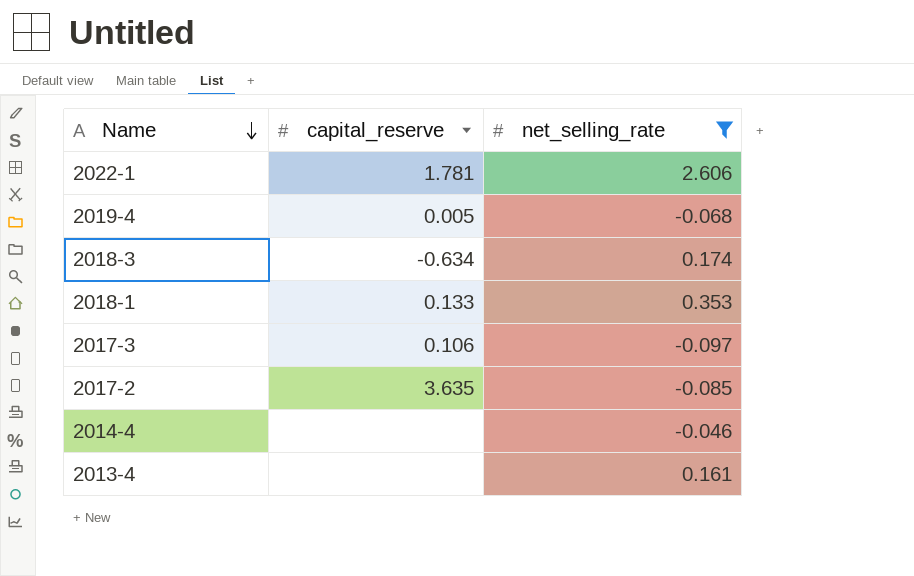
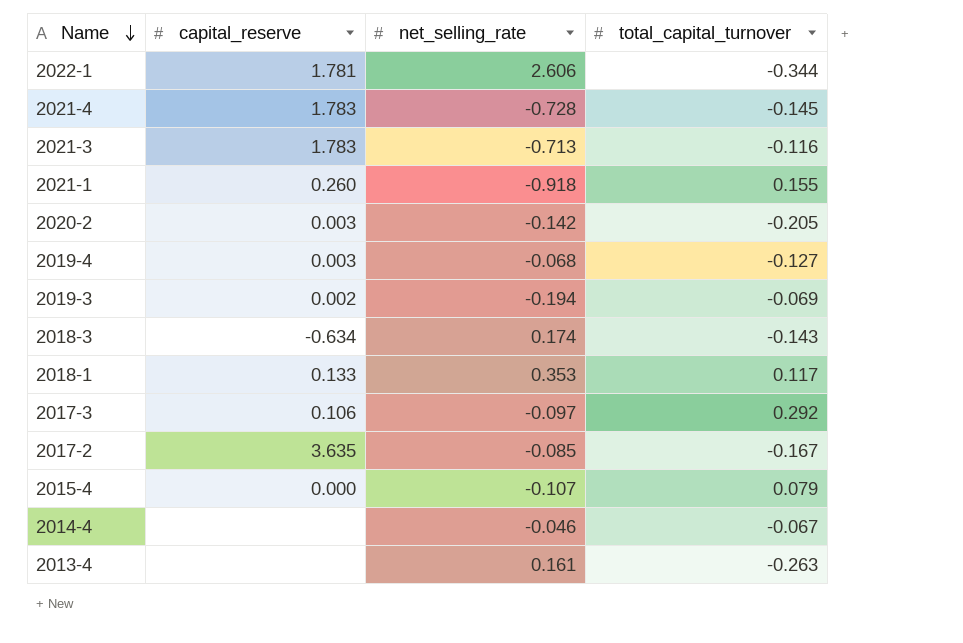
filter: net_selling_rate >= -0.097 -> none
column total_capital_turnover | position: none -> 4
2019-4 | capital_reserve: 0.005 -> 0.003

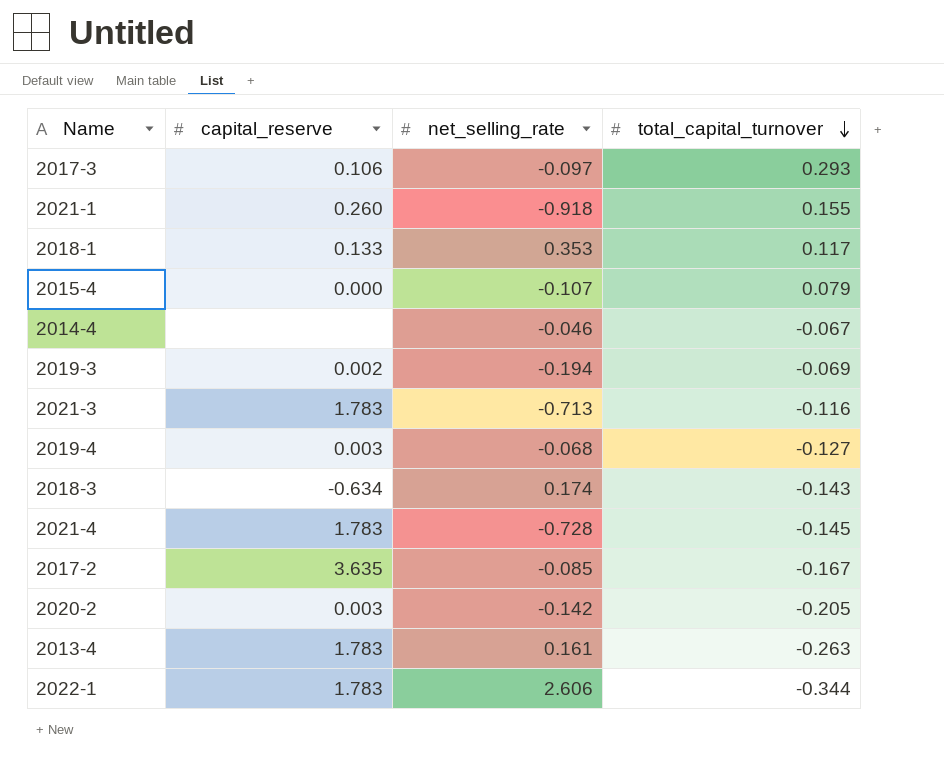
row order: Name descending -> total_capital_turnover descending
2017-3 | total_capital_turnover: 0.292 -> 0.293
2013-4 | capital_reserve: none -> 1.783
2022-1 | capital_reserve: 1.781 -> 1.783

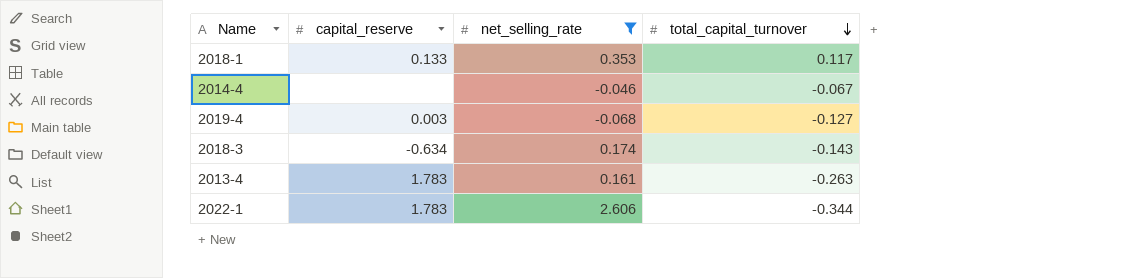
filter: none -> net_selling_rate >= -0.068

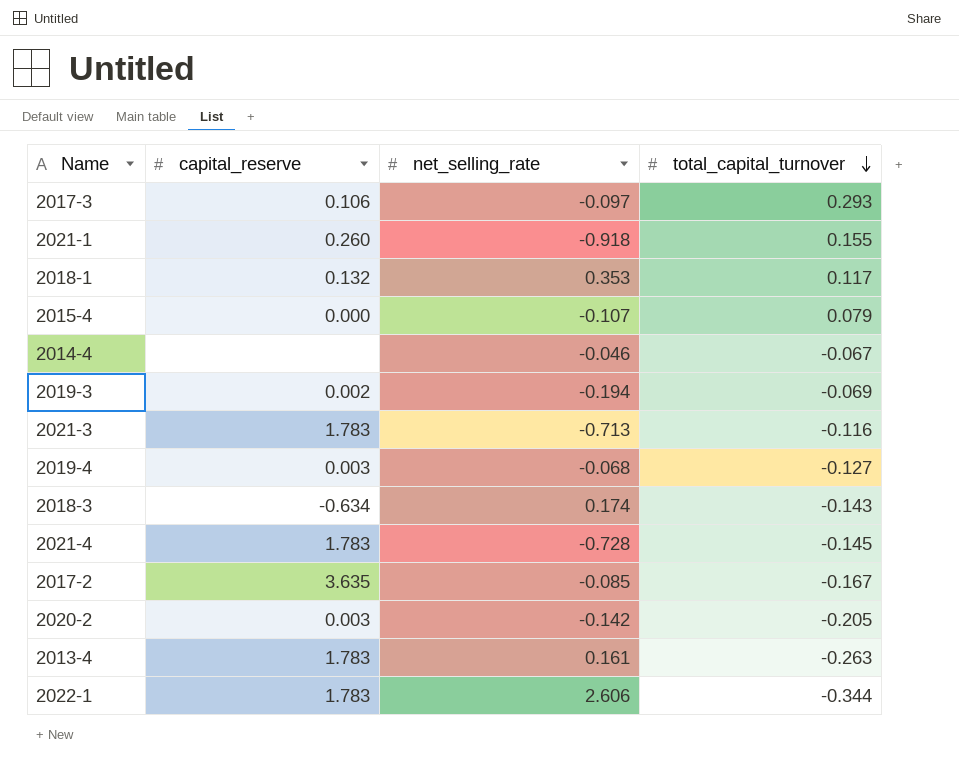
filter: net_selling_rate >= -0.068 -> none
2018-1 | capital_reserve: 0.133 -> 0.132

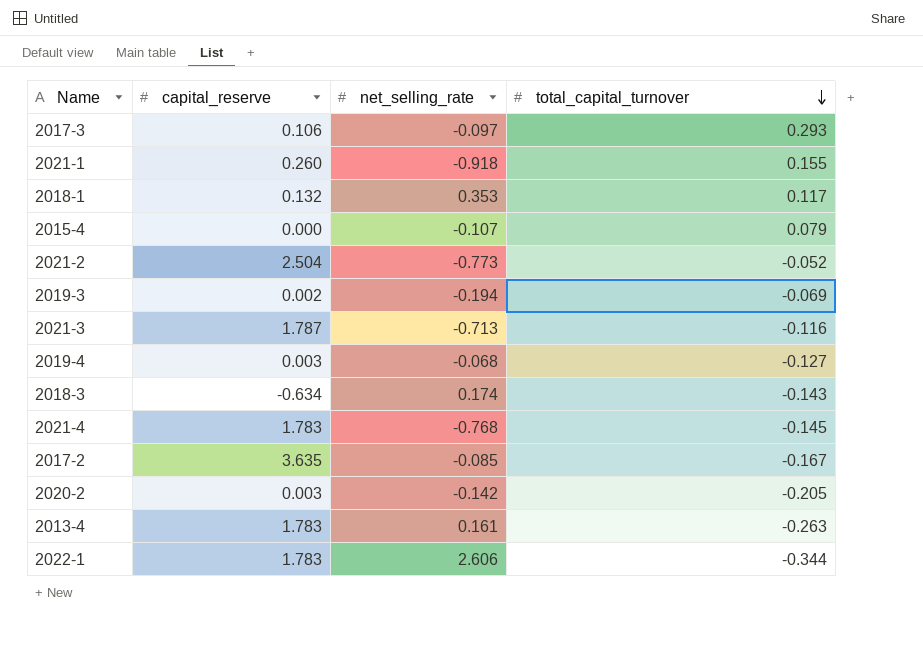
row 2014-4: none | -0.046 | -0.067 -> none
row 2021-2: none -> 2.504 | -0.773 | -0.052
2021-3 | capital_reserve: 1.783 -> 1.787
2021-4 | net_selling_rate: -0.728 -> -0.768

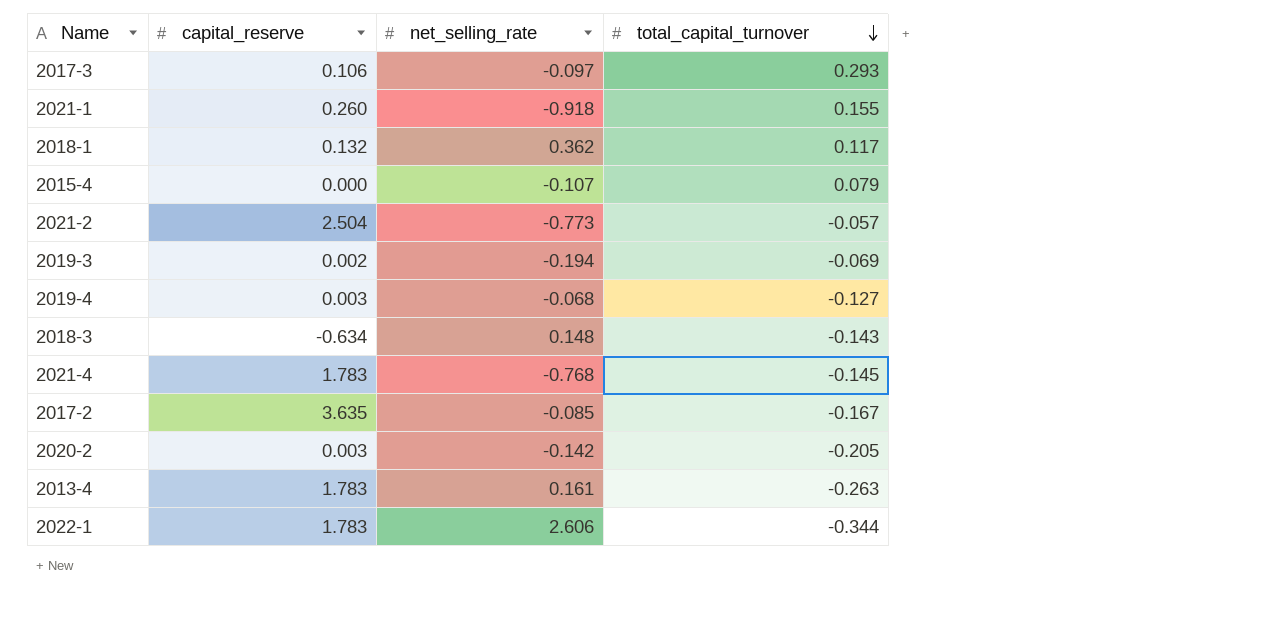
row 2021-3: 1.787 | -0.713 | -0.116 -> none
2018-1 | net_selling_rate: 0.353 -> 0.362
2021-2 | total_capital_turnover: -0.052 -> -0.057
2018-3 | net_selling_rate: 0.174 -> 0.148

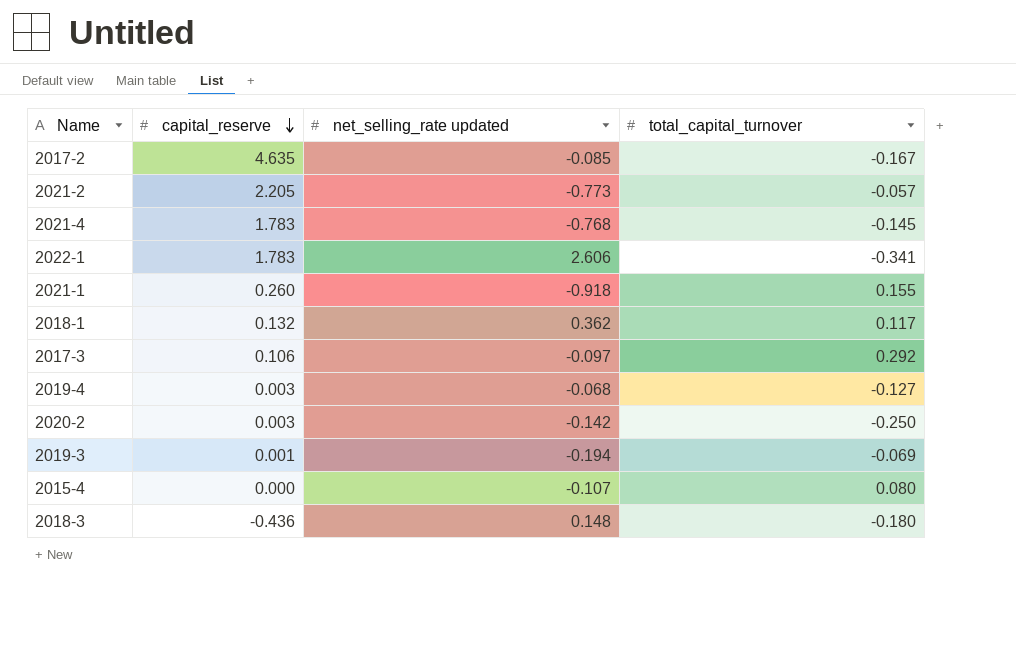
row order: total_capital_turnover descending -> capital_reserve descending
column name: net_selling_rate -> net_selling_rate updated
row 2013-4: 1.783 | 0.161 | -0.263 -> none
2017-2 | capital_reserve: 3.635 -> 4.635
2021-2 | capital_reserve: 2.504 -> 2.205
2022-1 | total_capital_turnover: -0.344 -> -0.341
2017-3 | total_capital_turnover: 0.293 -> 0.292
2020-2 | total_capital_turnover: -0.205 -> -0.250
2019-3 | capital_reserve: 0.002 -> 0.001
2015-4 | total_capital_turnover: 0.079 -> 0.080
2018-3 | capital_reserve: -0.634 -> -0.436
2018-3 | total_capital_turnover: -0.143 -> -0.180

